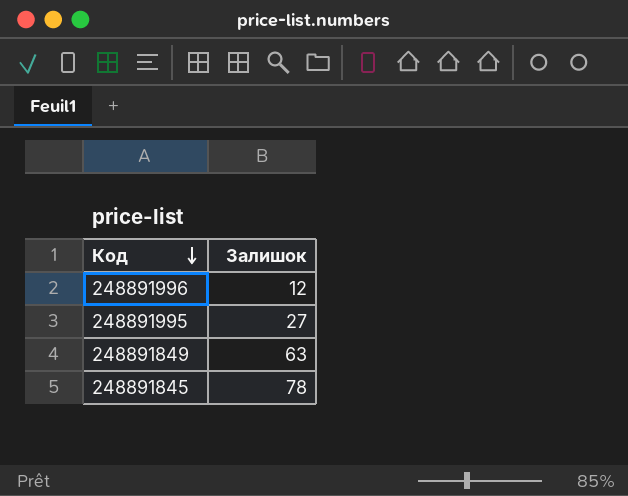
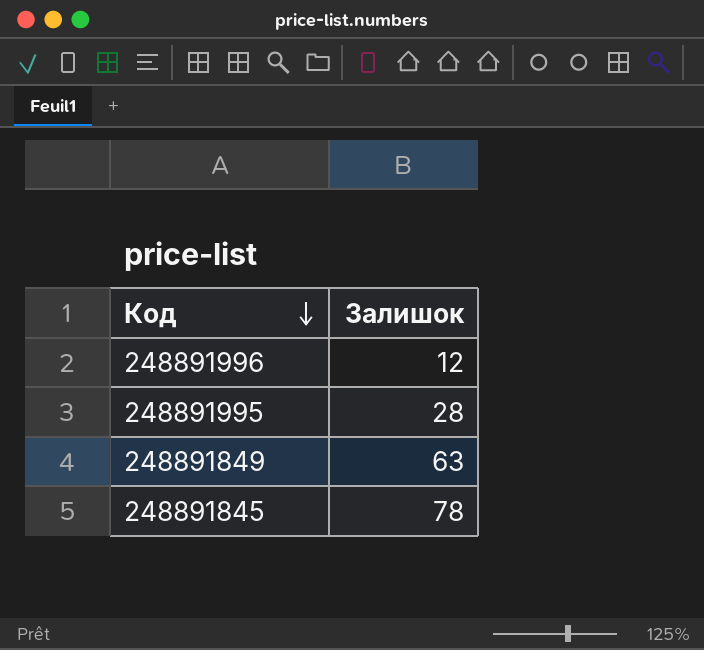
248891995 | Залишок: 27 -> 28

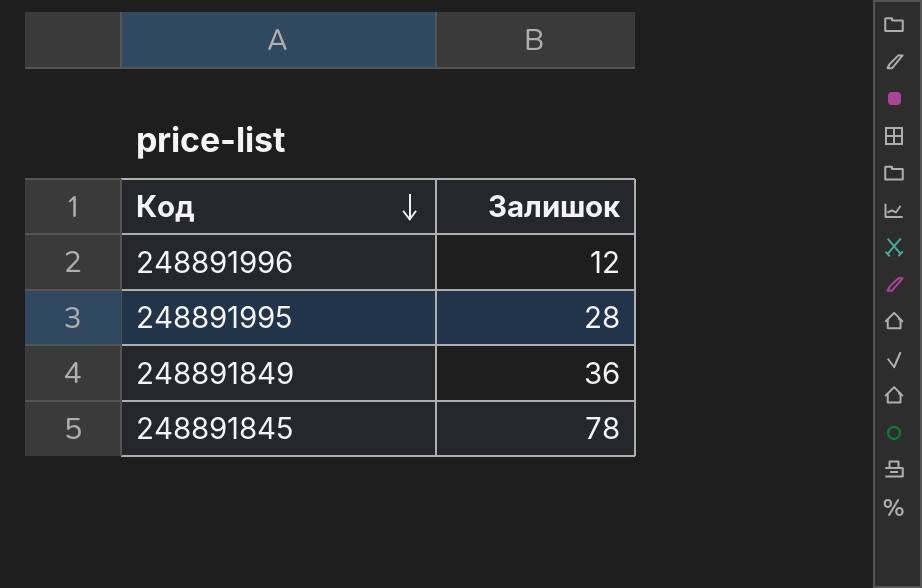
248891849 | Залишок: 63 -> 36

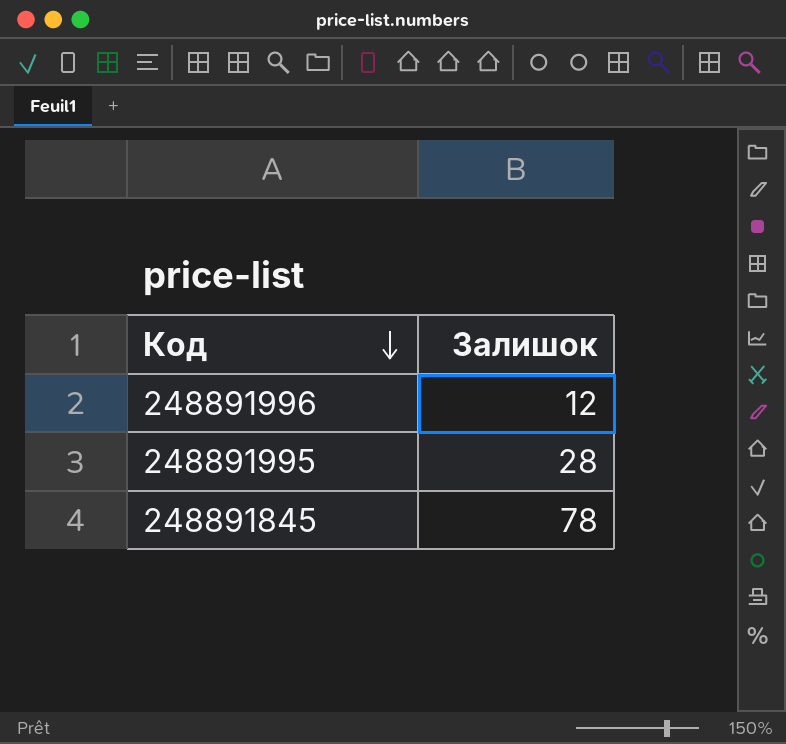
row 248891849: 36 -> none

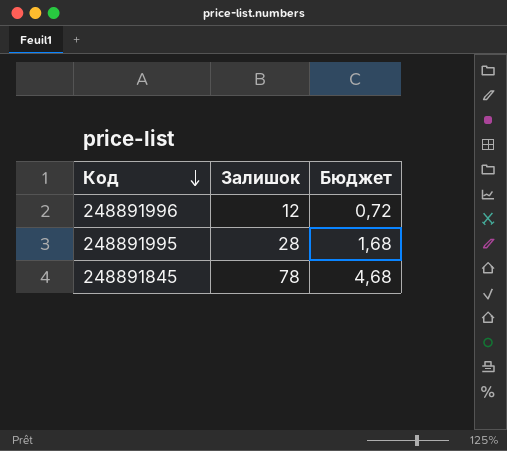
column Бюджет | formula: none -> [Залишок] * 0,06

